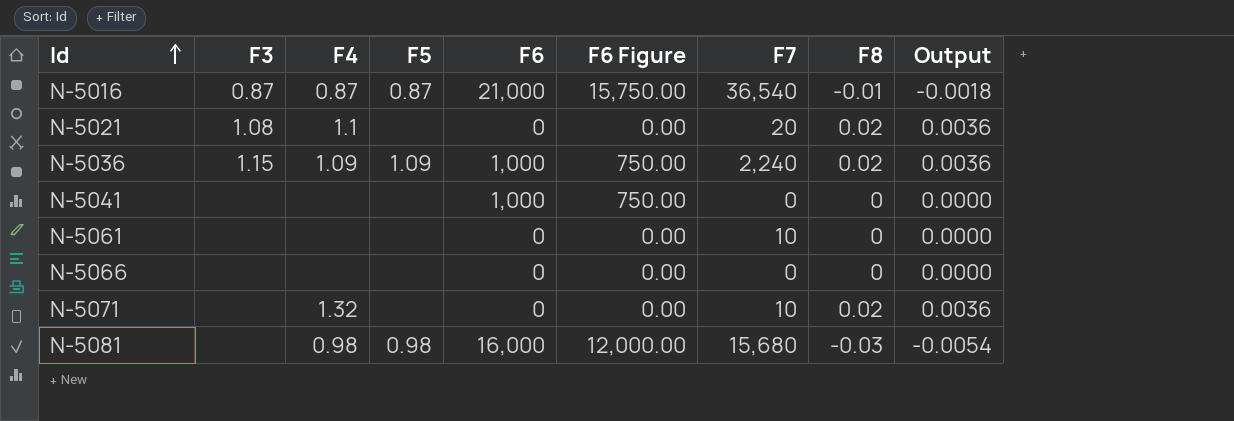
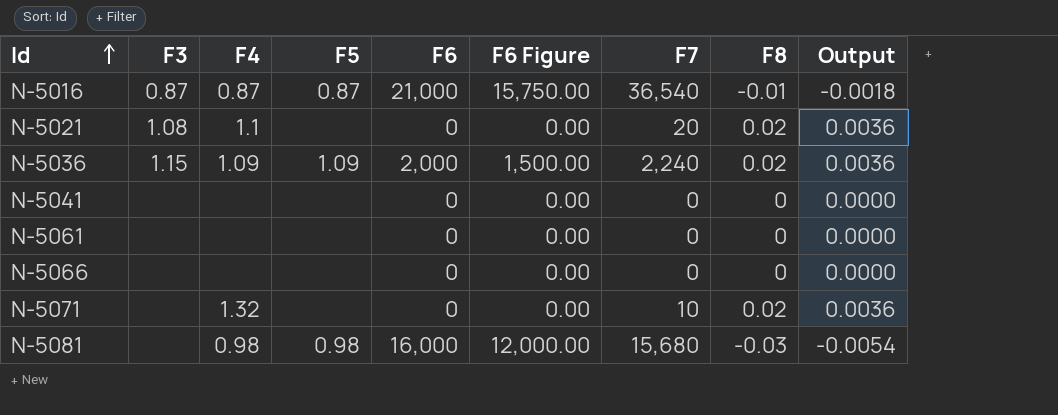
N-5036 | F6: 1,000 -> 2,000
N-5036 | F6 Figure: 750.00 -> 1,500.00
N-5041 | F6: 1,000 -> 0
N-5041 | F6 Figure: 750.00 -> 0.00
N-5061 | F7: 10 -> 0

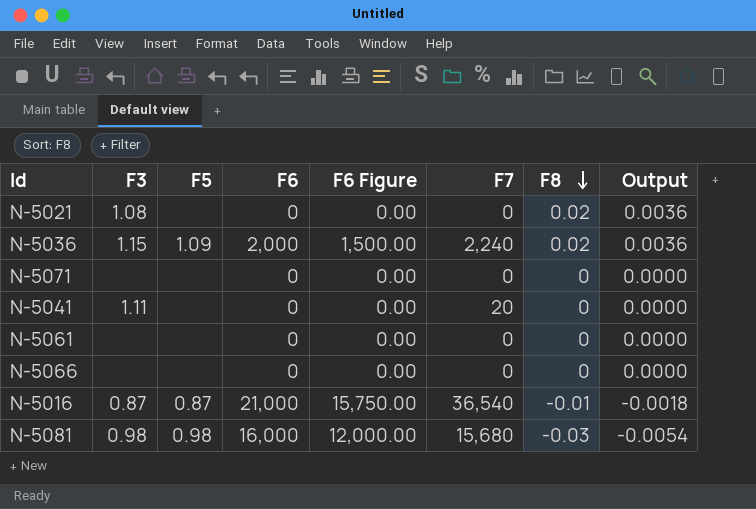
row order: Id ascending -> F8 descending
column F4 | position: 3 -> none
N-5021 | F7: 20 -> 0
N-5071 | F7: 10 -> 0
N-5071 | F8: 0.02 -> 0
N-5071 | Output: 0.0036 -> 0.0000
N-5041 | F3: none -> 1.11
N-5041 | F7: 0 -> 20
N-5081 | F3: none -> 0.98

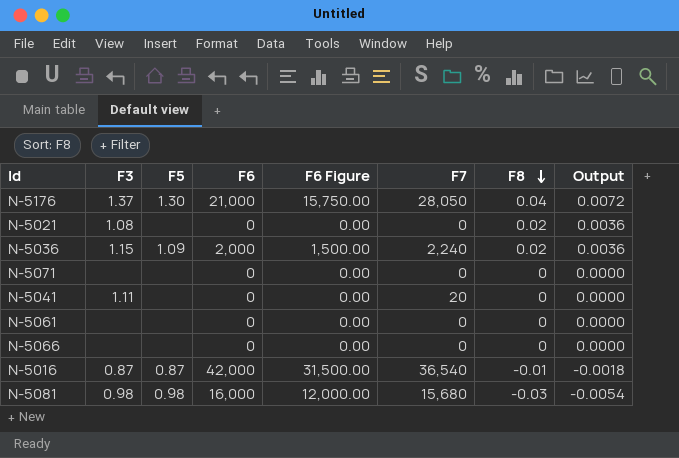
row N-5176: none -> 1.37 | 1.30 | 21,000 | 15,750.00 | 28,050 | 0.04 | 0.0072
N-5016 | F6: 21,000 -> 42,000
N-5016 | F6 Figure: 15,750.00 -> 31,500.00

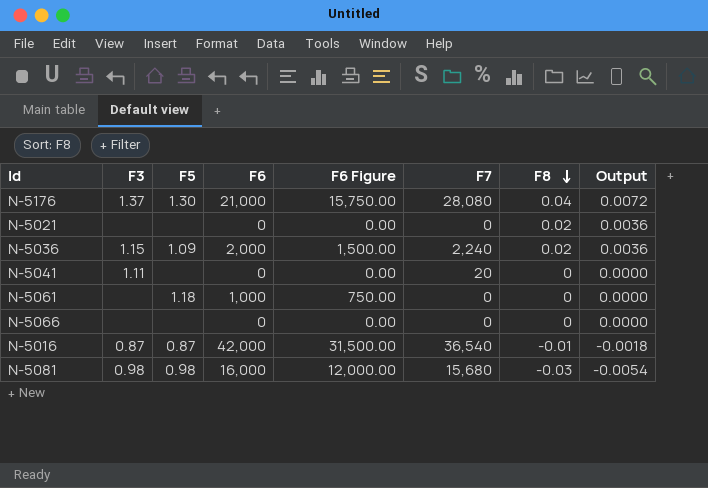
row N-5071: none | none | 0 | 0.00 | 0 | 0 | 0.0000 -> none
N-5176 | F7: 28,050 -> 28,080
N-5021 | F3: 1.08 -> none
N-5061 | F5: none -> 1.18
N-5061 | F6: 0 -> 1,000
N-5061 | F6 Figure: 0.00 -> 750.00

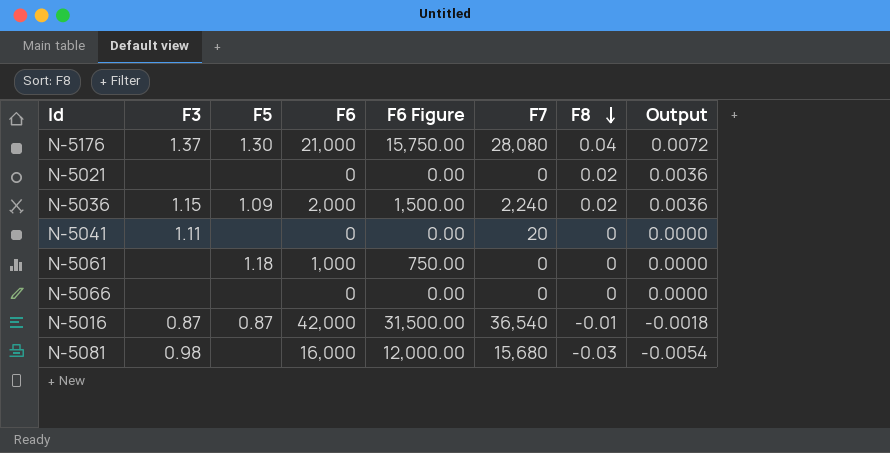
N-5081 | F5: 0.98 -> none

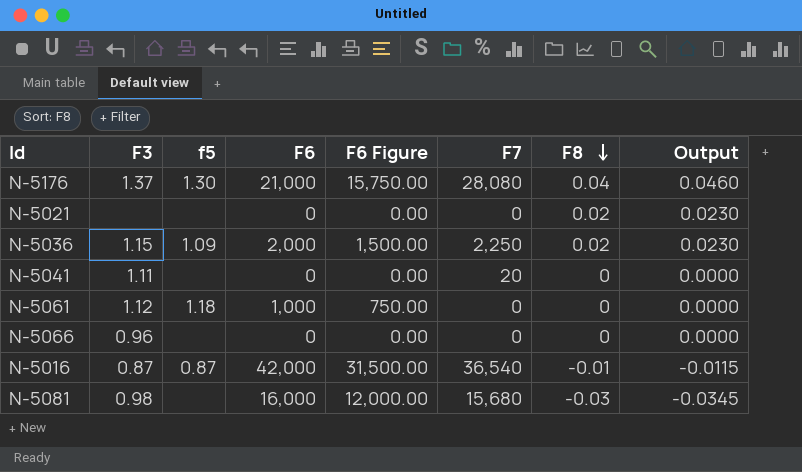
column name: F5 -> f5
column Output | formula: [F8] * 0.18 -> [F8] * 1.15
N-5036 | F7: 2,240 -> 2,250
N-5061 | F3: none -> 1.12
N-5066 | F3: none -> 0.96

